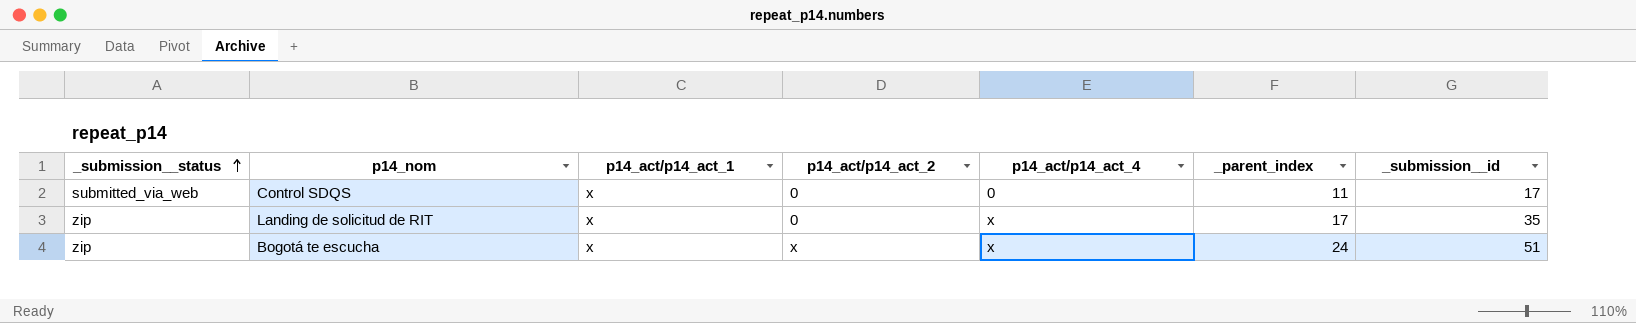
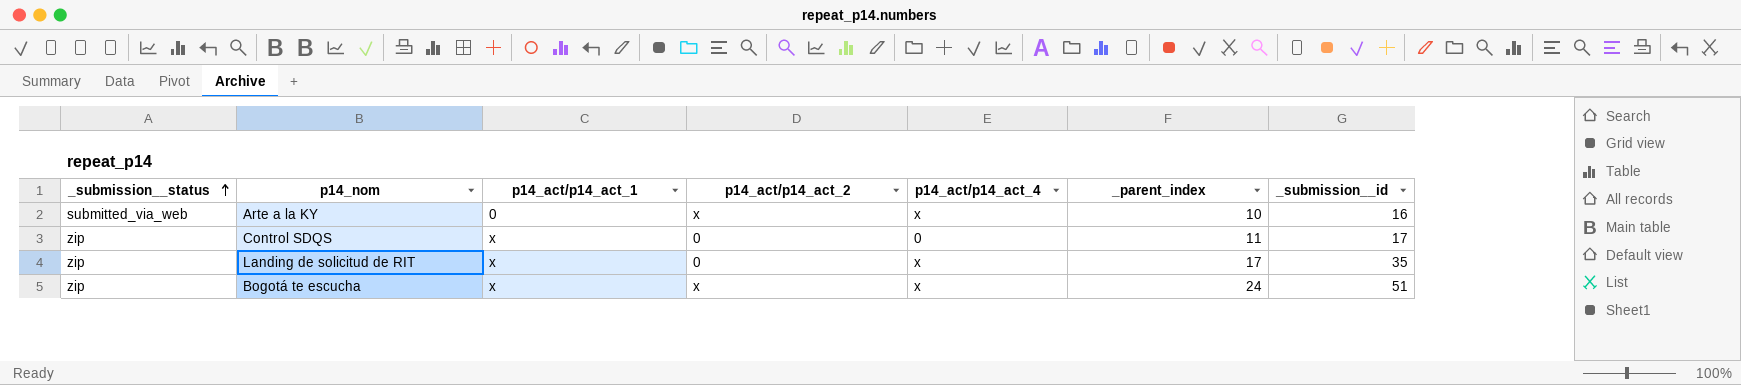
row Arte a la KY: none -> submitted_via_web | 0 | x | x | 10 | 16
Control SDQS | _submission__status: submitted_via_web -> zip

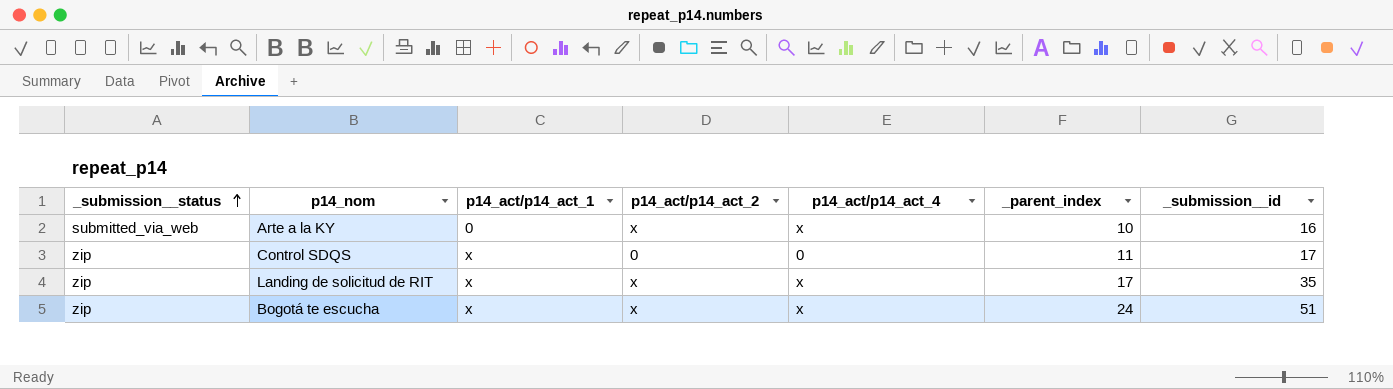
Landing de solicitud de RIT | p14_act/p14_act_2: 0 -> x

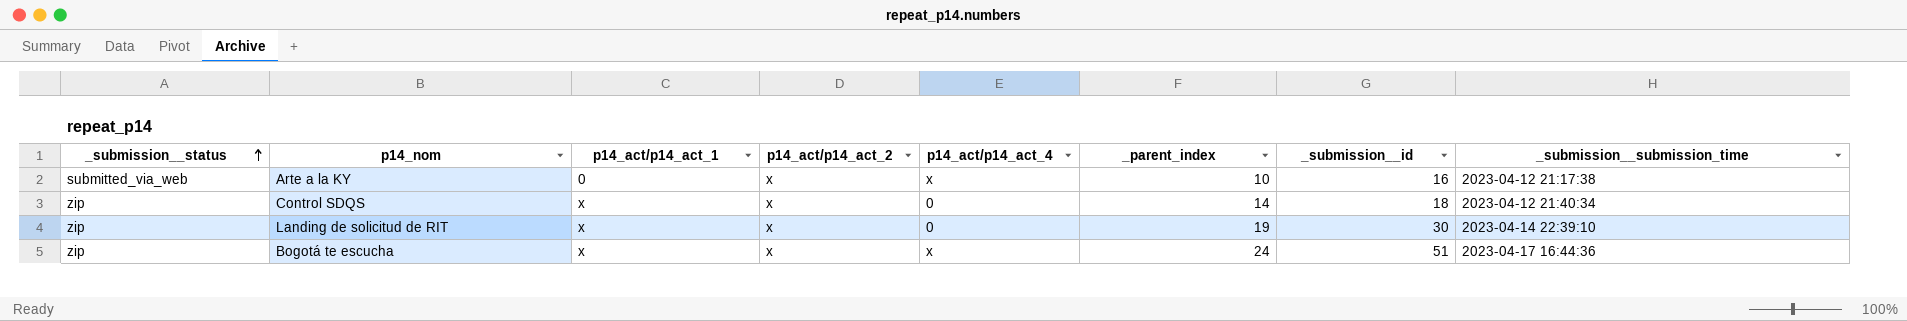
column _submission__submission_time | position: none -> 8
Control SDQS | p14_act/p14_act_2: 0 -> x
Control SDQS | _parent_index: 11 -> 14
Control SDQS | _submission__id: 17 -> 18
Landing de solicitud de RIT | p14_act/p14_act_4: x -> 0
Landing de solicitud de RIT | _parent_index: 17 -> 19
Landing de solicitud de RIT | _submission__id: 35 -> 30

